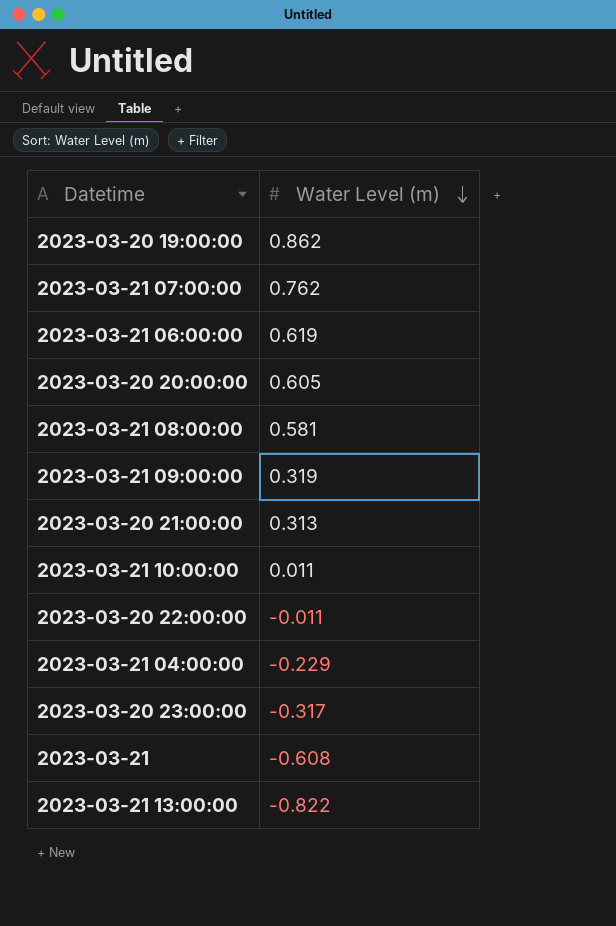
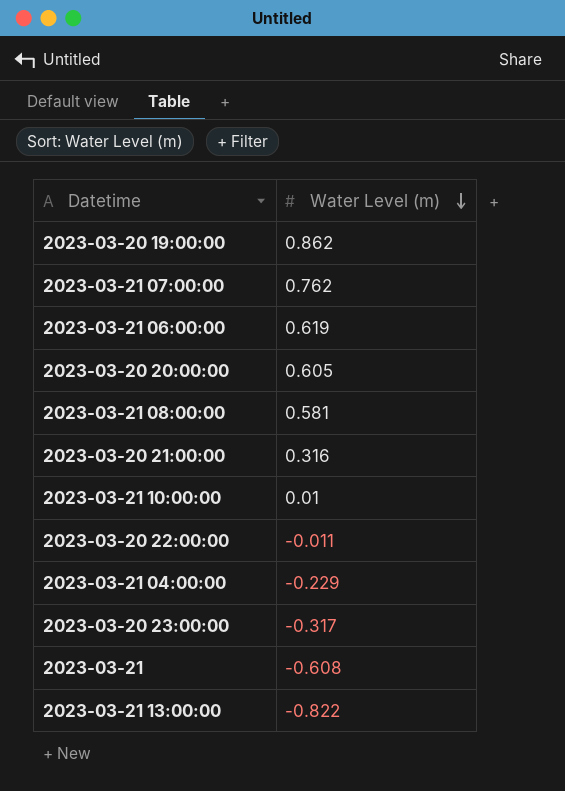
row 2023-03-21 09:00:00: 0.319 -> none
2023-03-20 21:00:00 | Water Level (m): 0.313 -> 0.316
2023-03-21 10:00:00 | Water Level (m): 0.011 -> 0.01

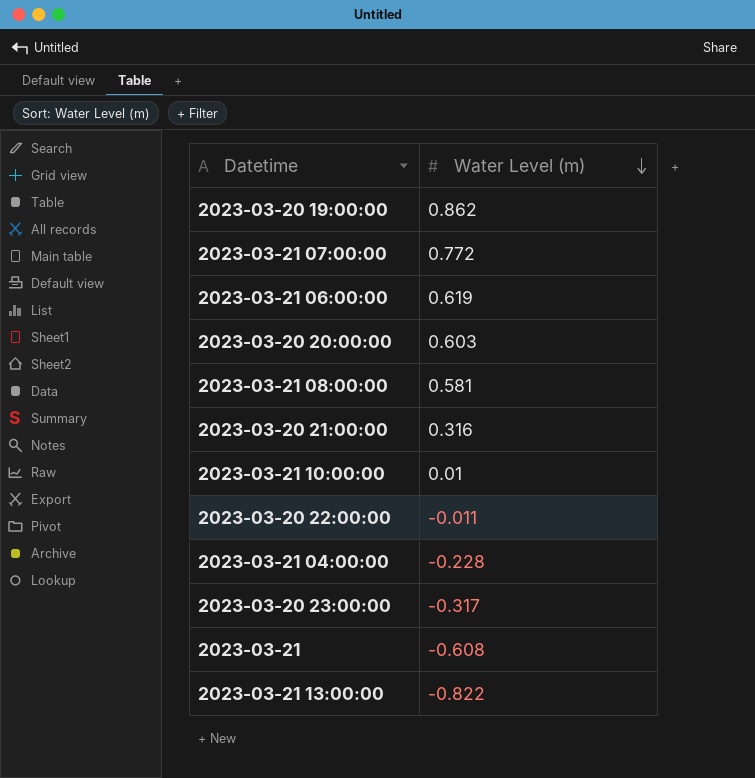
2023-03-21 07:00:00 | Water Level (m): 0.762 -> 0.772
2023-03-20 20:00:00 | Water Level (m): 0.605 -> 0.603
2023-03-21 04:00:00 | Water Level (m): -0.229 -> -0.228

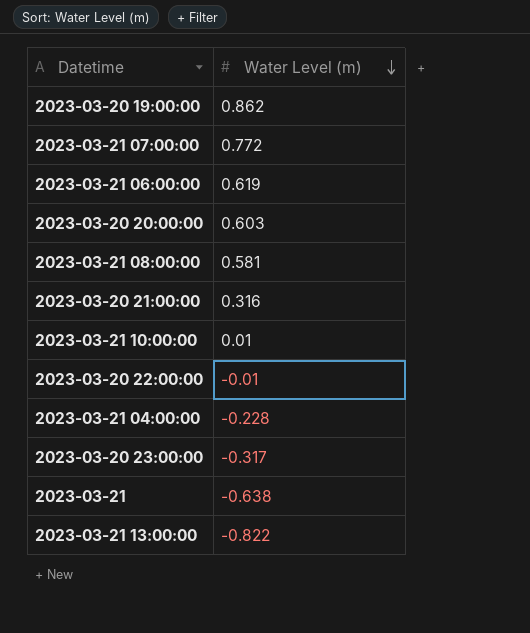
2023-03-20 22:00:00 | Water Level (m): -0.011 -> -0.01
2023-03-21 | Water Level (m): -0.608 -> -0.638

